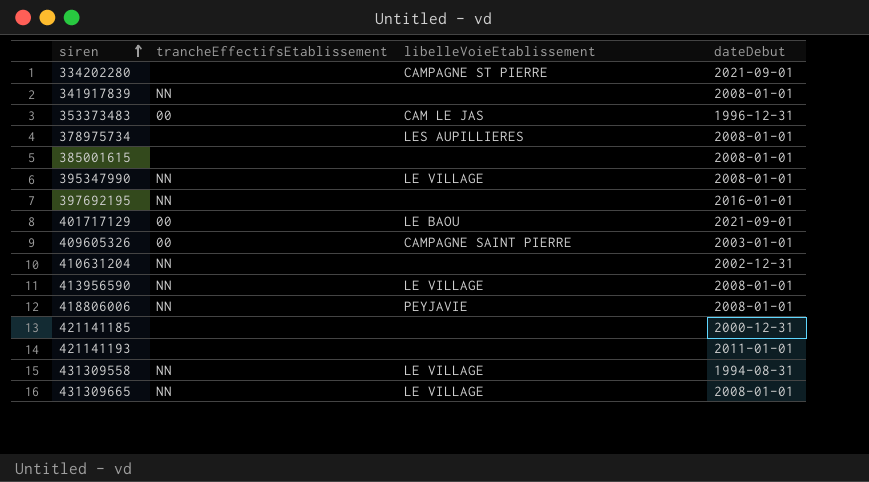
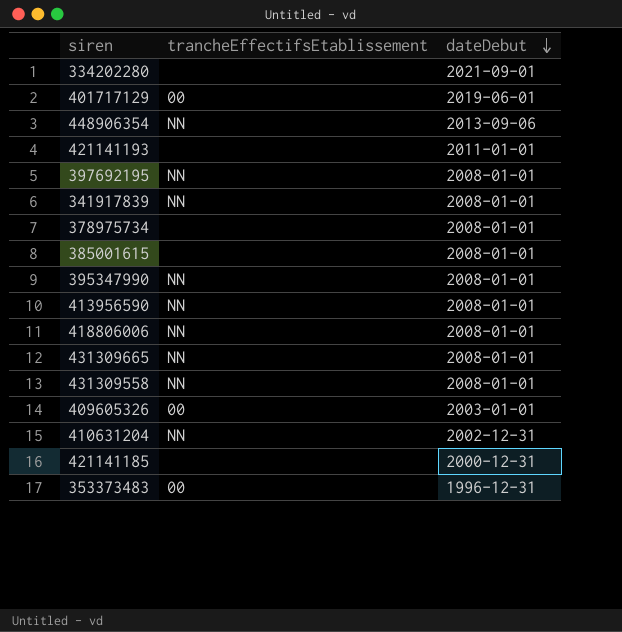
row order: siren ascending -> dateDebut descending
column libelleVoieEtablissement | position: 3 -> none
401717129 | dateDebut: 2021-09-01 -> 2019-06-01
row 448906354: none -> NN | 2013-09-06
397692195 | dateDebut: 2016-01-01 -> 2008-01-01
431309558 | dateDebut: 1994-08-31 -> 2008-01-01

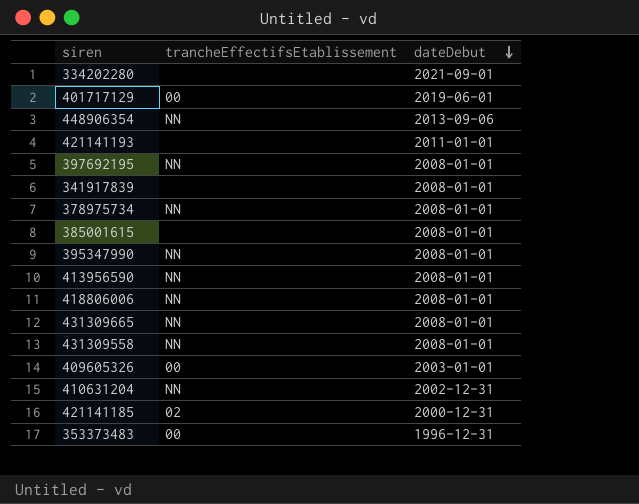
341917839 | trancheEffectifsEtablissement: NN -> none
378975734 | trancheEffectifsEtablissement: none -> NN
421141185 | trancheEffectifsEtablissement: none -> 02

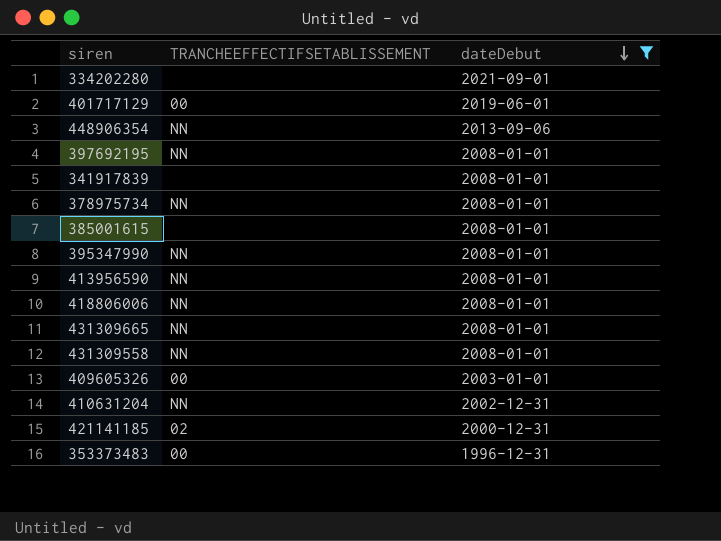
filter: none -> dateDebut != 2011-01-01
column name: trancheEffectifsEtablissement -> TRANCHEEFFECTIFSETABLISSEMENT

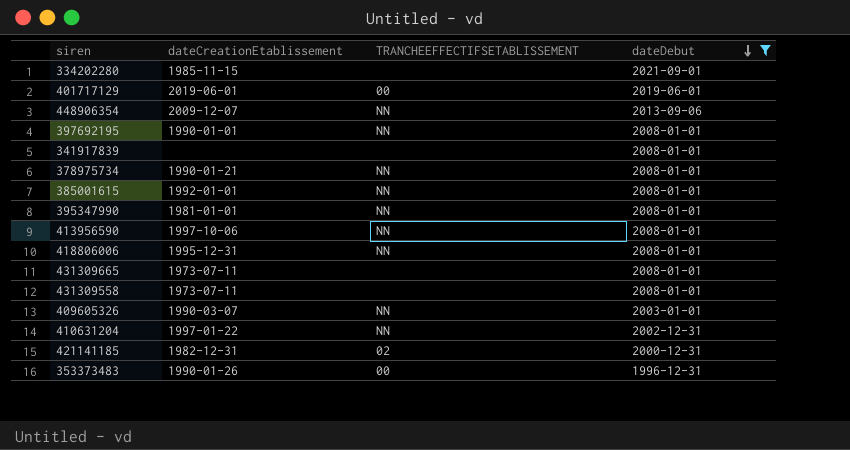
column dateCreationEtablissement | position: none -> 2
385001615 | TRANCHEEFFECTIFSETABLISSEMENT: none -> NN
431309665 | TRANCHEEFFECTIFSETABLISSEMENT: NN -> none
431309558 | TRANCHEEFFECTIFSETABLISSEMENT: NN -> none
409605326 | TRANCHEEFFECTIFSETABLISSEMENT: 00 -> NN

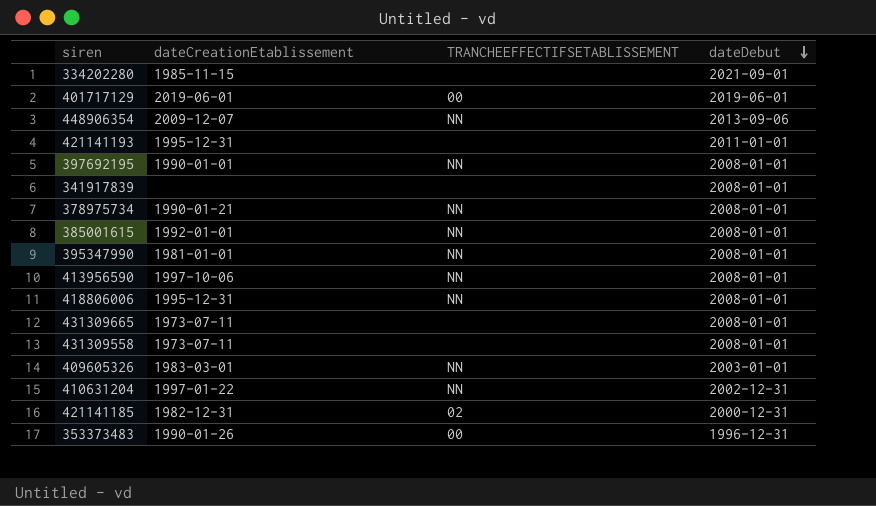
filter: dateDebut != 2011-01-01 -> none
409605326 | dateCreationEtablissement: 1990-03-07 -> 1983-03-01

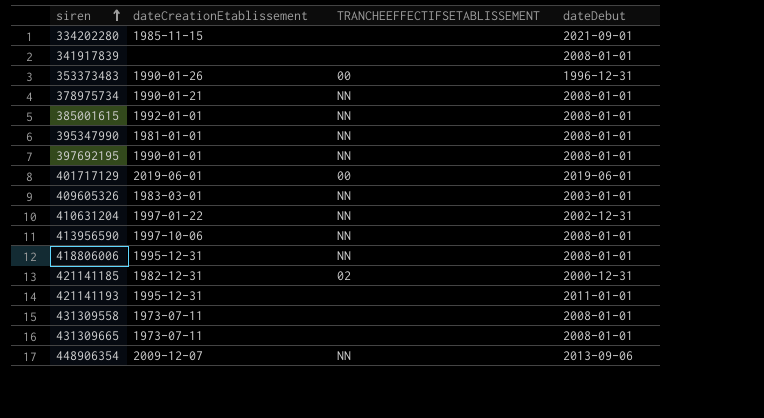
row order: dateDebut descending -> siren ascending

